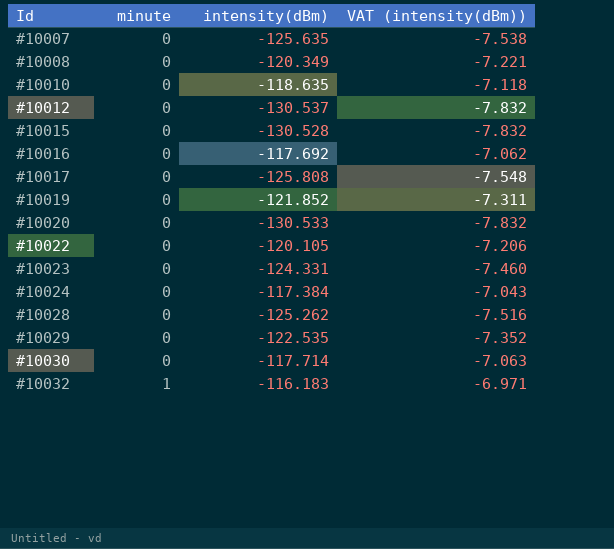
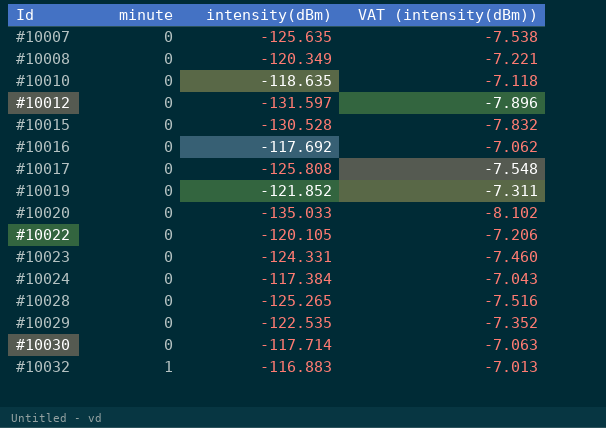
#10012 | intensity(dBm): -130.537 -> -131.597
#10012 | VAT (intensity(dBm)): -7.832 -> -7.896
#10020 | intensity(dBm): -130.533 -> -135.033
#10020 | VAT (intensity(dBm)): -7.832 -> -8.102
#10028 | intensity(dBm): -125.262 -> -125.265
#10032 | intensity(dBm): -116.183 -> -116.883
#10032 | VAT (intensity(dBm)): -6.971 -> -7.013

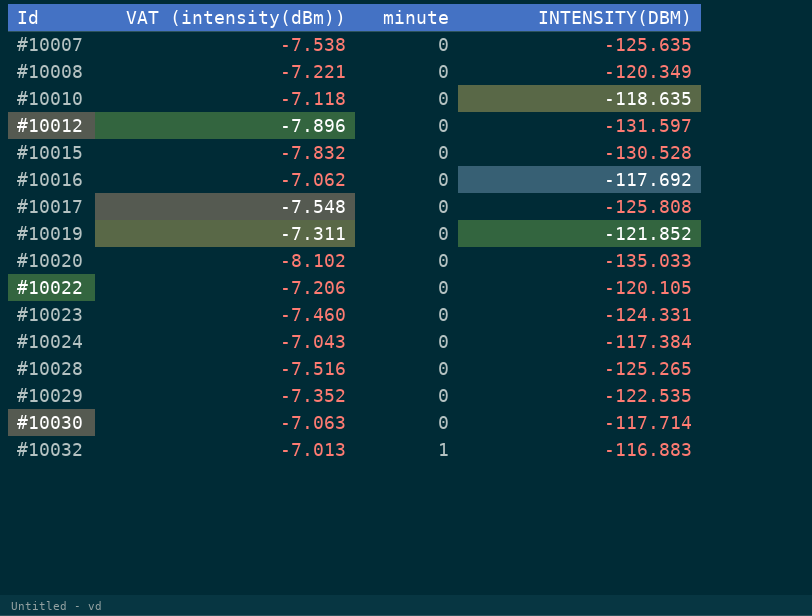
column VAT (intensity(dBm)) | position: 4 -> 2
column name: intensity(dBm) -> INTENSITY(DBM)

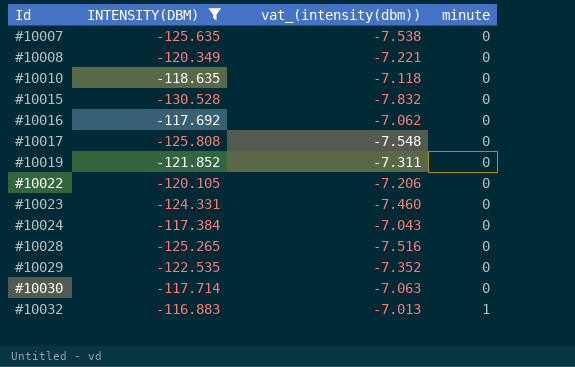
filter: none -> INTENSITY(DBM) >= -130.528
column INTENSITY(DBM) | position: 4 -> 2
column name: VAT (intensity(dBm)) -> vat_(intensity(dbm))

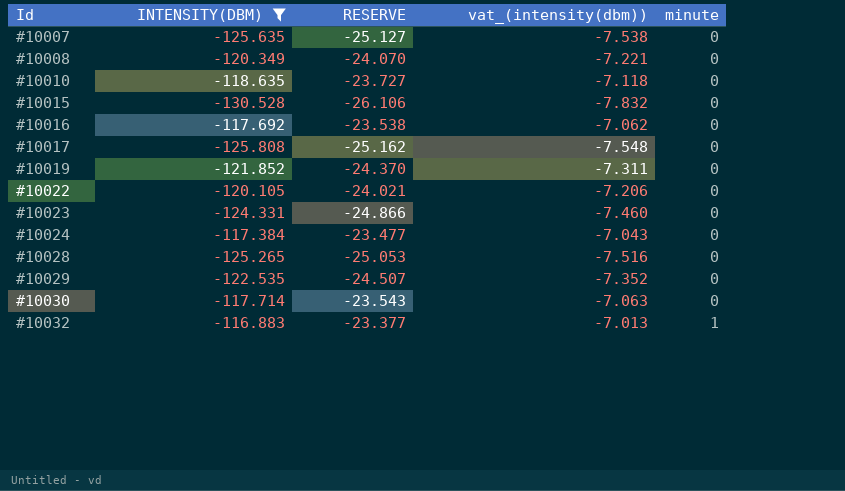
column RESERVE | formula: none -> [INTENSITY(DBM)] * 0.2

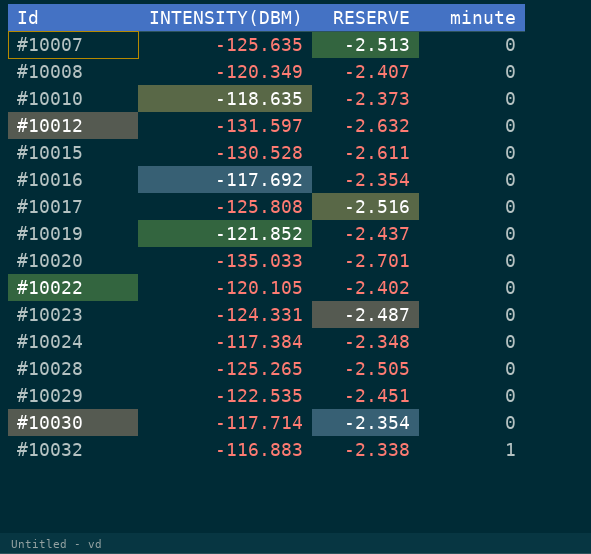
filter: INTENSITY(DBM) >= -130.528 -> none
column vat_(intensity(dbm)) | formula: [INTENSITY(DBM)] * 0.06 -> none
column RESERVE | formula: [INTENSITY(DBM)] * 0.2 -> [INTENSITY(DBM)] * 0.02

